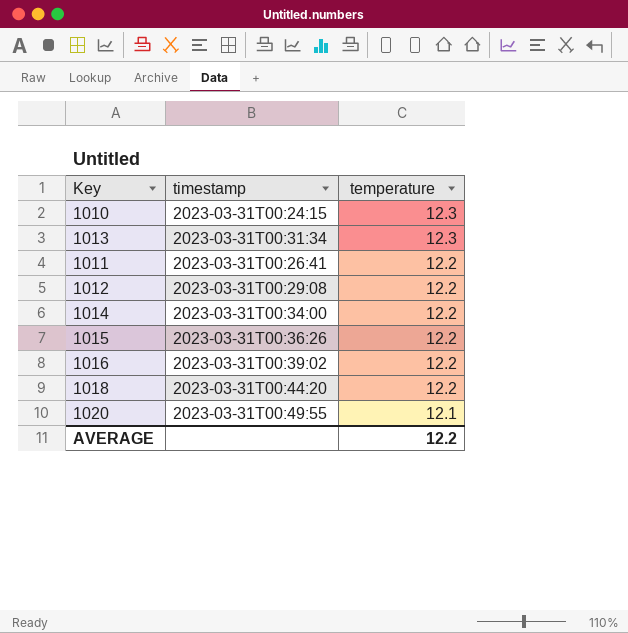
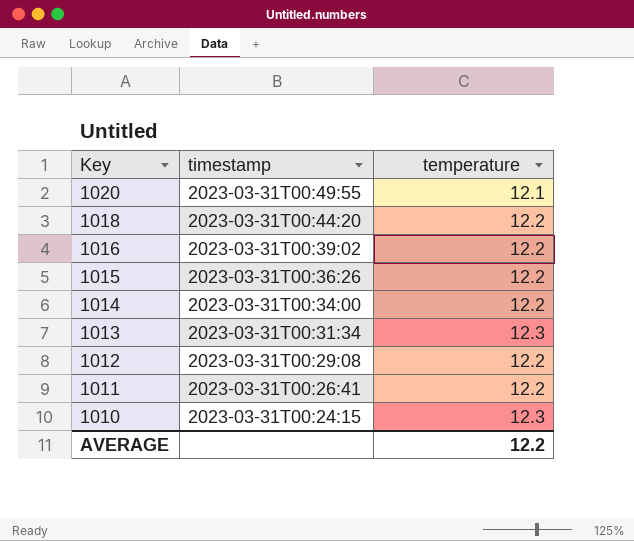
row order: temperature descending -> Key descending

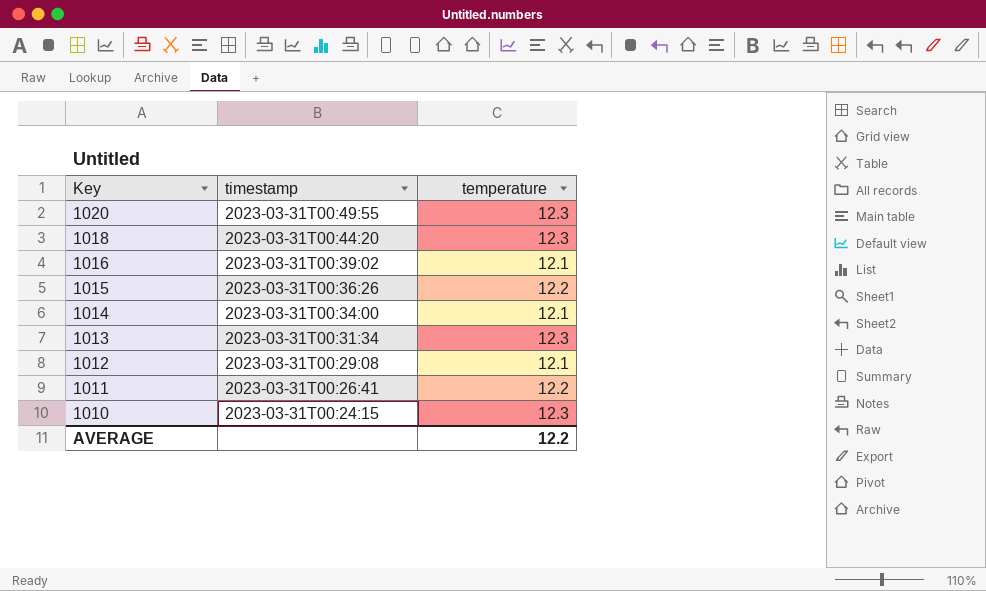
1020 | temperature: 12.1 -> 12.3
1018 | temperature: 12.2 -> 12.3
1016 | temperature: 12.2 -> 12.1
1014 | temperature: 12.2 -> 12.1
1012 | temperature: 12.2 -> 12.1

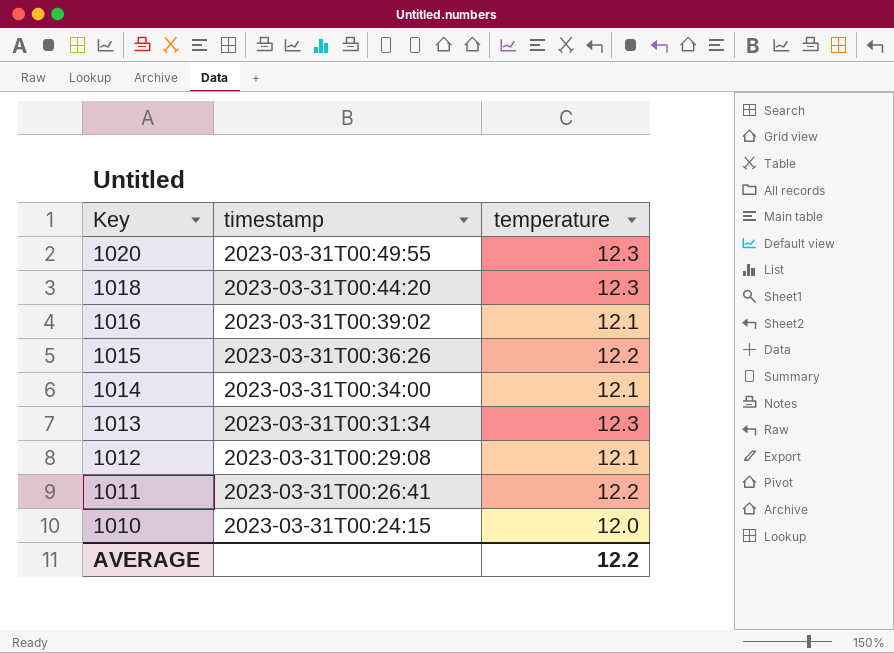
1010 | temperature: 12.3 -> 12.0

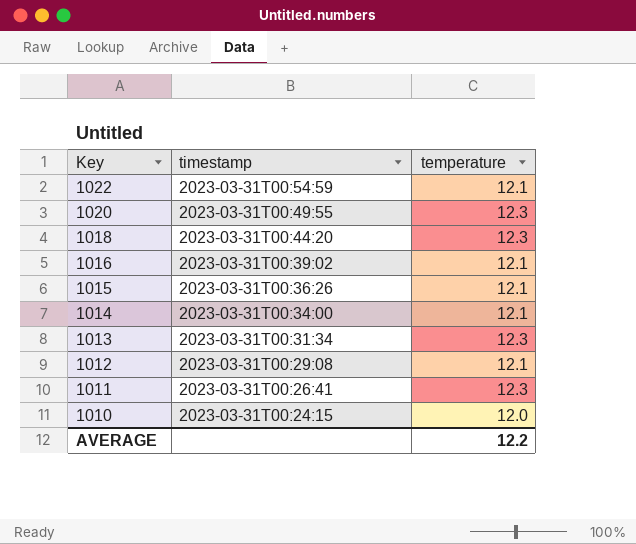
row 1022: none -> 2023-03-31T00:54:59 | 12.1
1015 | temperature: 12.2 -> 12.1
1011 | temperature: 12.2 -> 12.3

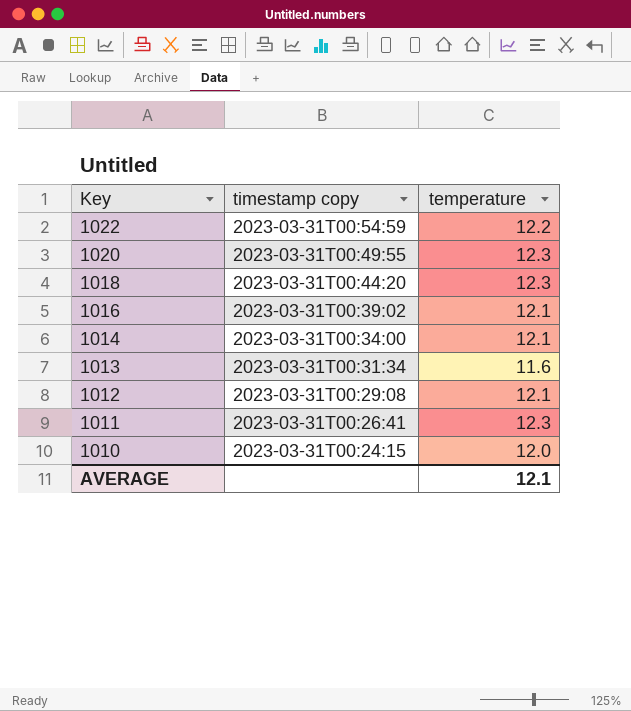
column name: timestamp -> timestamp copy
row 1015: 2023-03-31T00:36:26 | 12.1 -> none
1022 | temperature: 12.1 -> 12.2
1013 | temperature: 12.3 -> 11.6
AVERAGE | temperature: 12.2 -> 12.1

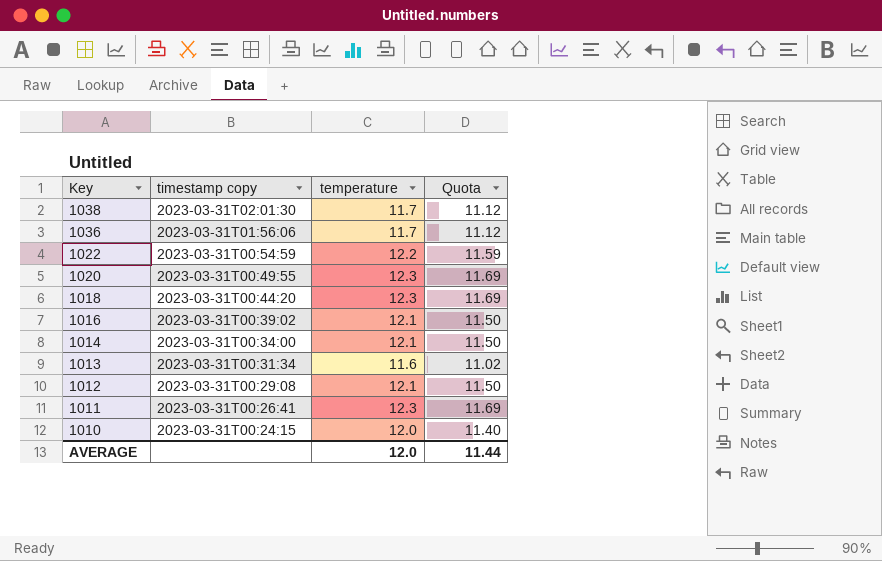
column Quota | formula: none -> [temperature] * 0.95
row 1038: none -> 2023-03-31T02:01:30 | 11.7 | 11.12
row 1036: none -> 2023-03-31T01:56:06 | 11.7 | 11.12
AVERAGE | temperature: 12.1 -> 12.0

